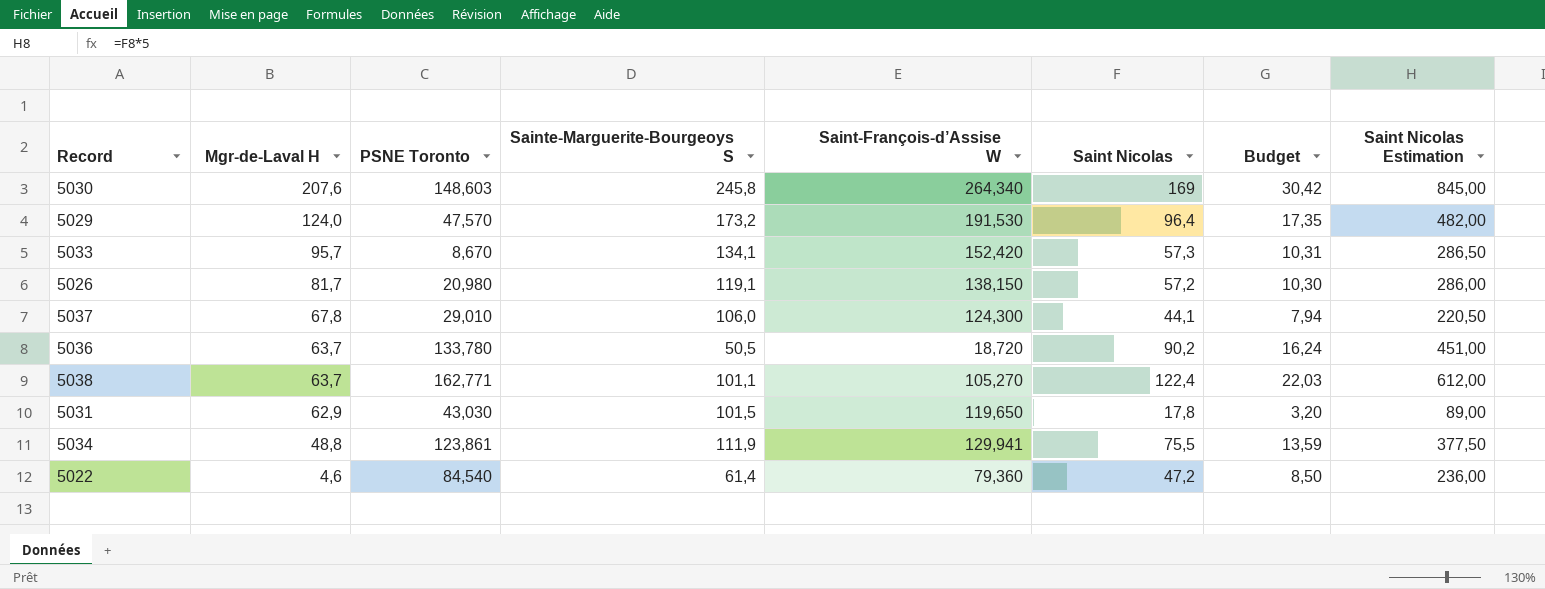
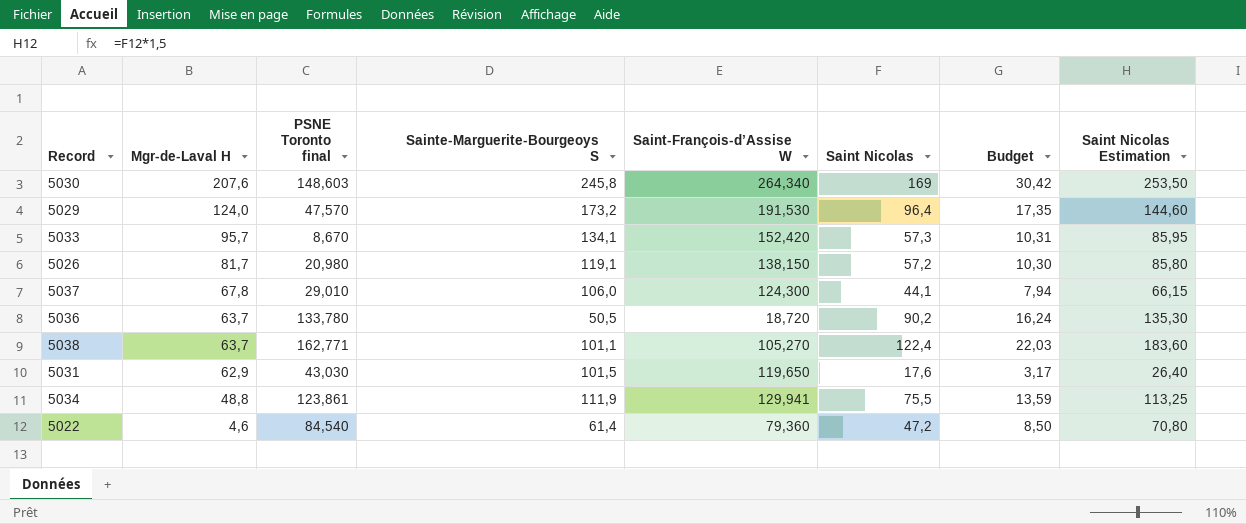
column name: PSNE Toronto -> PSNE Toronto final
column Saint Nicolas Estimation | formula: [Saint Nicolas] * 5 -> [Saint Nicolas] * 1,5
5031 | Saint Nicolas: 17,8 -> 17,6
5031 | Budget: 3,20 -> 3,17

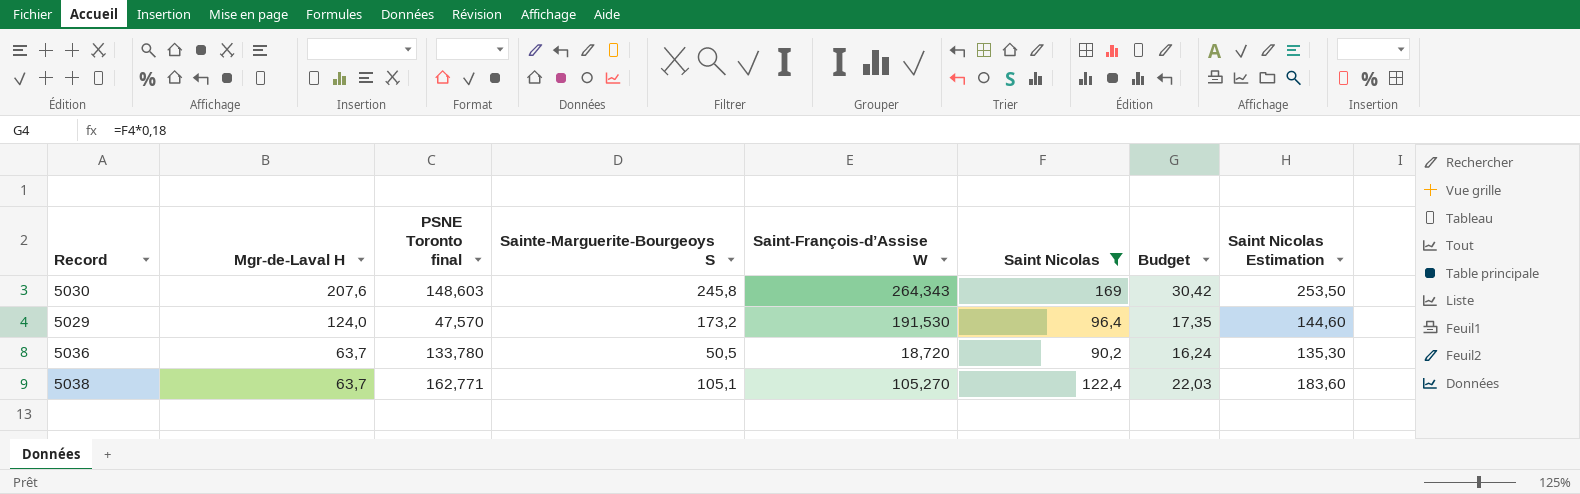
filter: none -> Saint Nicolas >= 90,2
5030 | Saint-François-d’Assise W: 264,340 -> 264,343
5038 | Sainte-Marguerite-Bourgeoys S: 101,1 -> 105,1

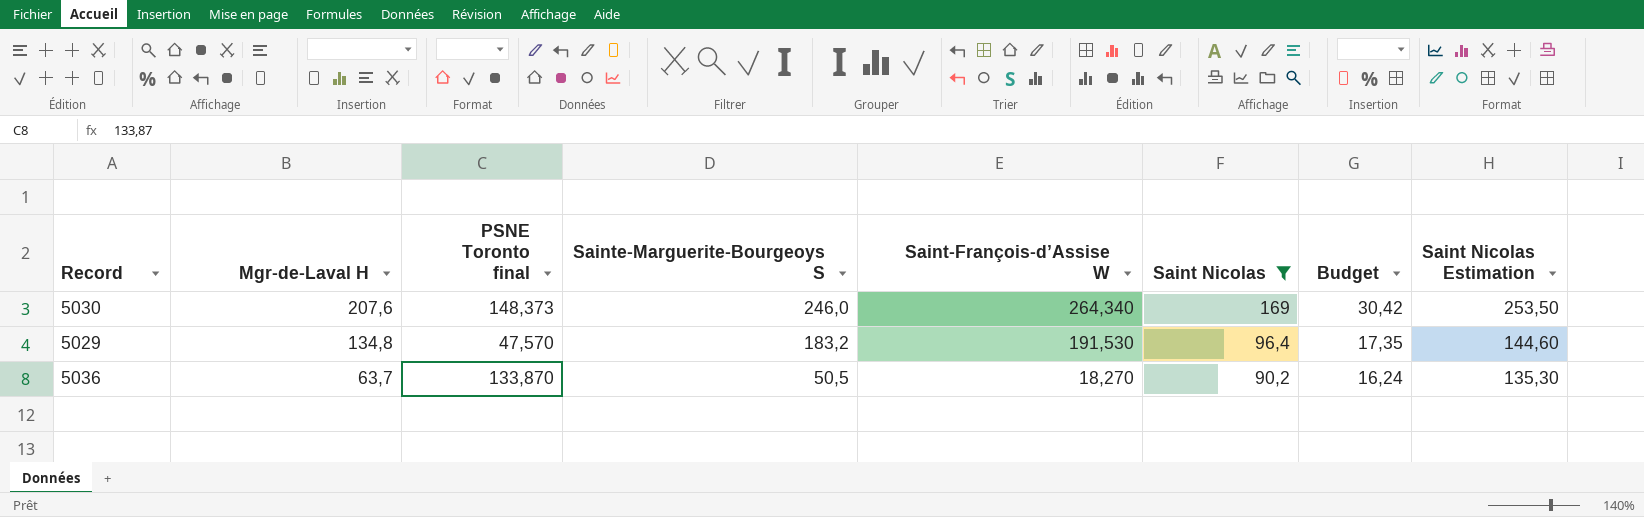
row 5038: 63,7 | 162,771 | 105,1 | 105,270 | 122,4 | 22,03 | 183,60 -> none
5030 | PSNE Toronto final: 148,603 -> 148,373
5030 | Sainte-Marguerite-Bourgeoys S: 245,8 -> 246,0
5030 | Saint-François-d’Assise W: 264,343 -> 264,340
5029 | Mgr-de-Laval H: 124,0 -> 134,8
5029 | Sainte-Marguerite-Bourgeoys S: 173,2 -> 183,2
5036 | PSNE Toronto final: 133,780 -> 133,870
5036 | Saint-François-d’Assise W: 18,720 -> 18,270

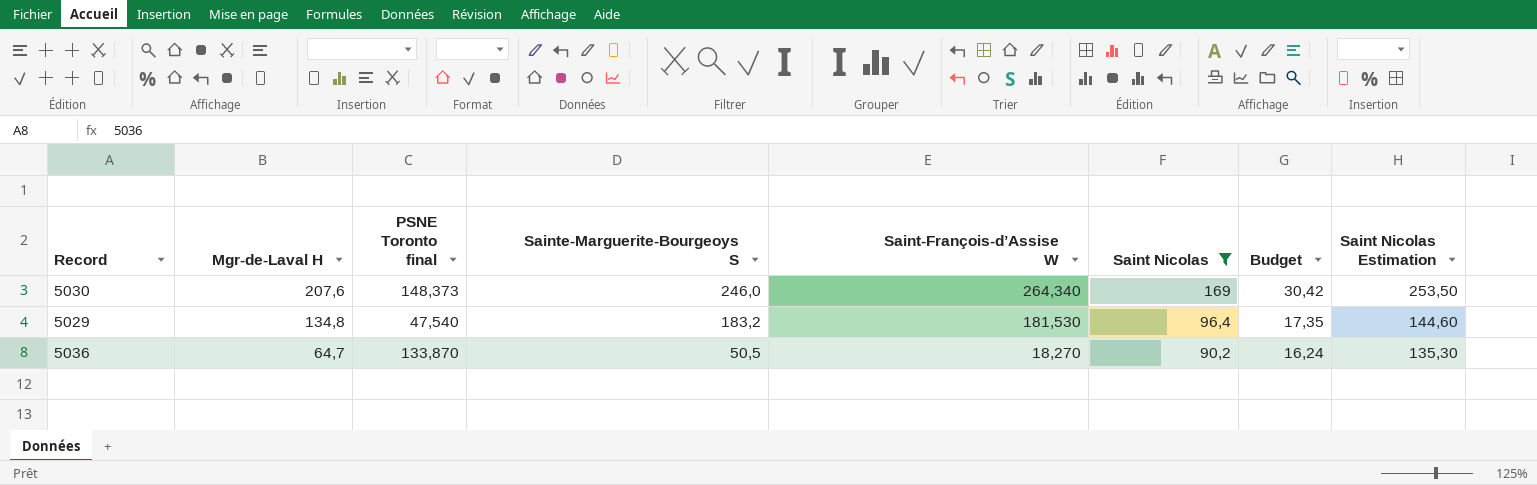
5029 | PSNE Toronto final: 47,570 -> 47,540
5029 | Saint-François-d’Assise W: 191,530 -> 181,530
5036 | Mgr-de-Laval H: 63,7 -> 64,7

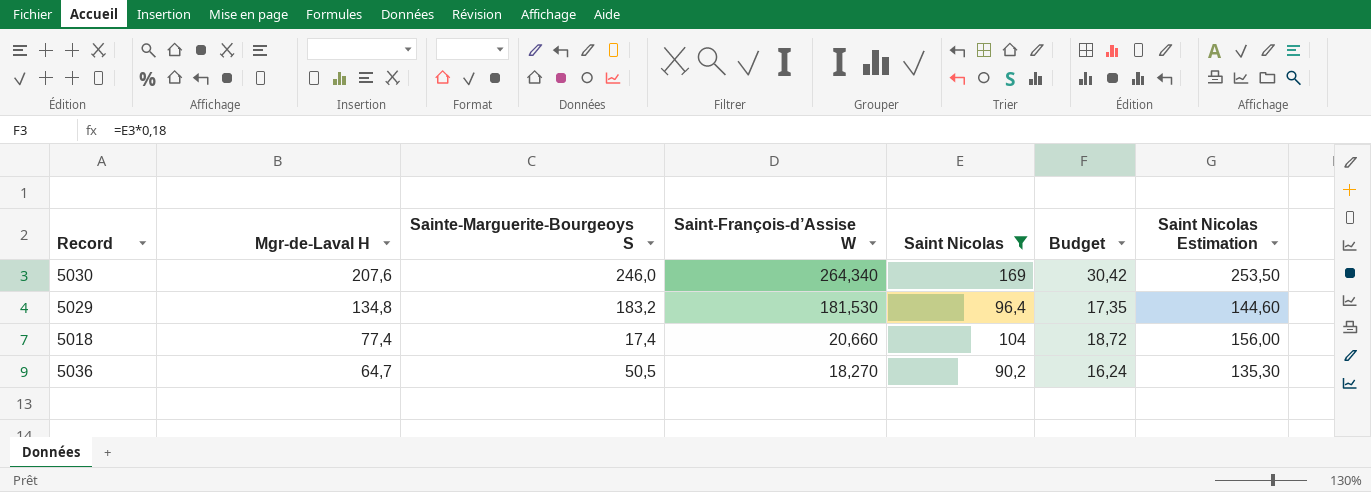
column PSNE Toronto final | position: 3 -> none
row 5018: none -> 77,4 | 17,4 | 20,660 | 104 | 18,72 | 156,00

